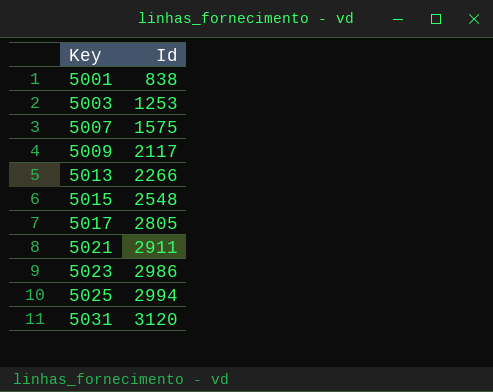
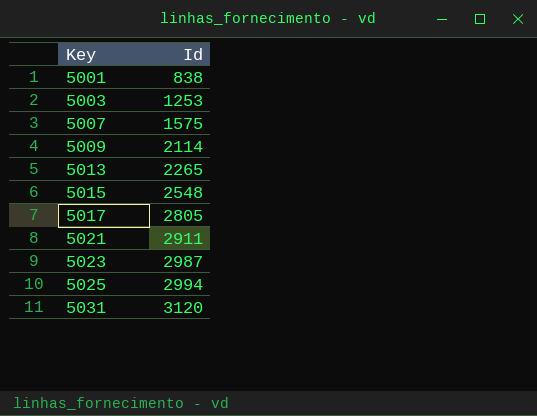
5009 | Id: 2117 -> 2114
5013 | Id: 2266 -> 2265
5023 | Id: 2986 -> 2987

